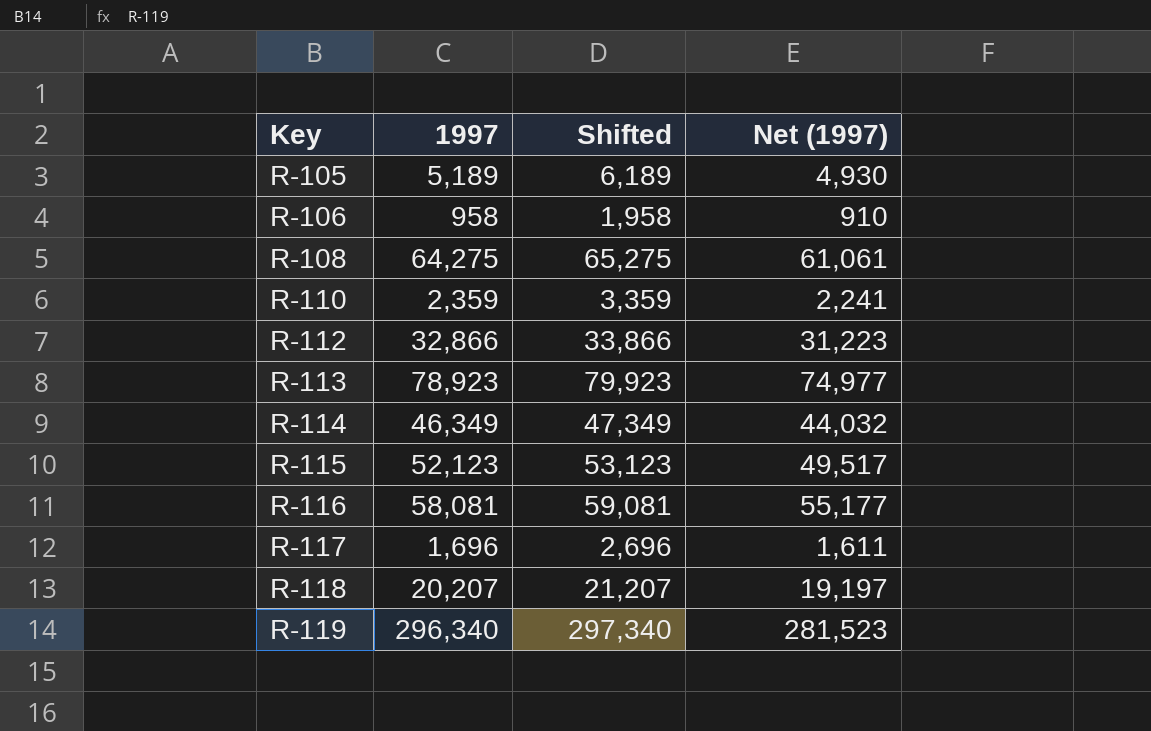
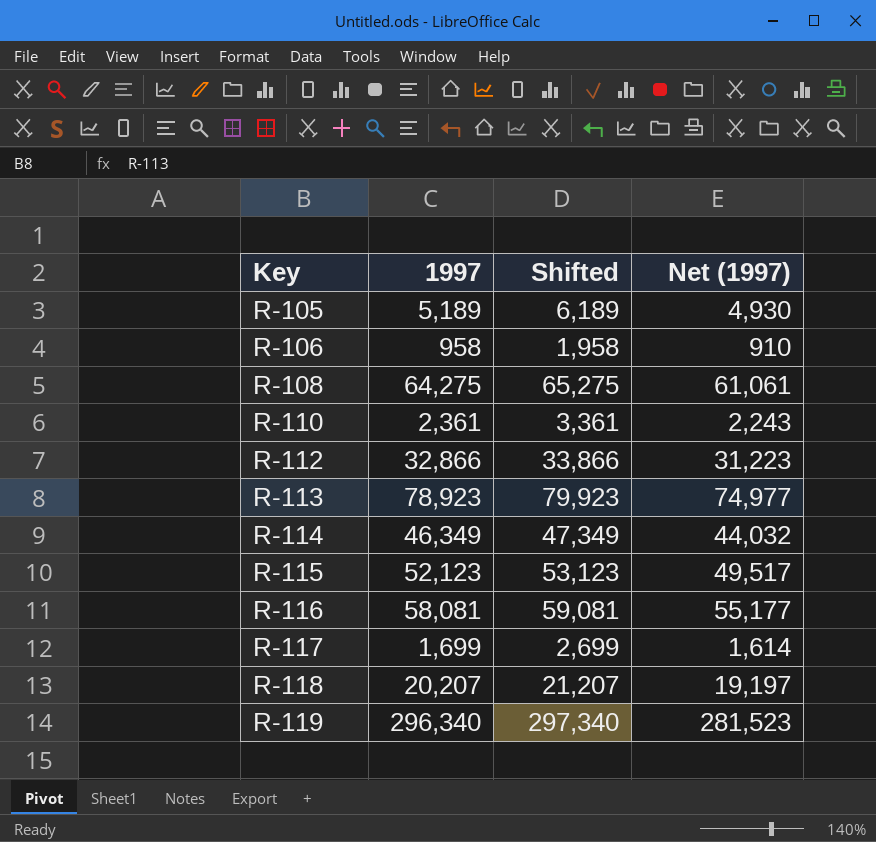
R-110 | 1997: 2,359 -> 2,361
R-110 | Shifted: 3,359 -> 3,361
R-110 | Net (1997): 2,241 -> 2,243
R-117 | 1997: 1,696 -> 1,699
R-117 | Shifted: 2,696 -> 2,699
R-117 | Net (1997): 1,611 -> 1,614

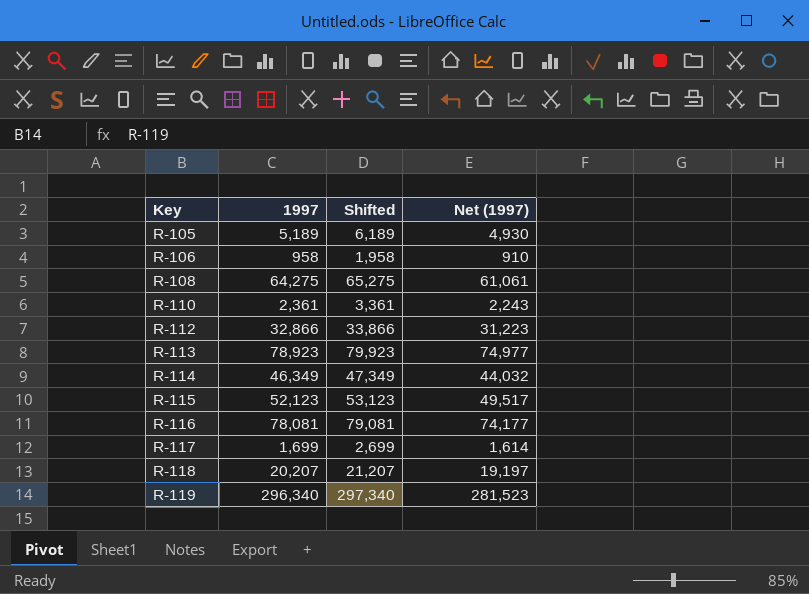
R-116 | 1997: 58,081 -> 78,081
R-116 | Shifted: 59,081 -> 79,081
R-116 | Net (1997): 55,177 -> 74,177

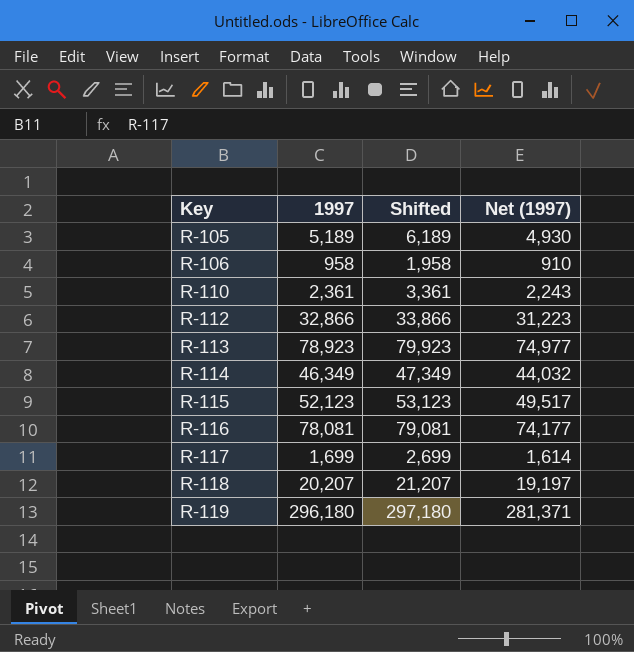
row R-108: 64,275 | 65,275 | 61,061 -> none
R-119 | 1997: 296,340 -> 296,180
R-119 | Shifted: 297,340 -> 297,180
R-119 | Net (1997): 281,523 -> 281,371

